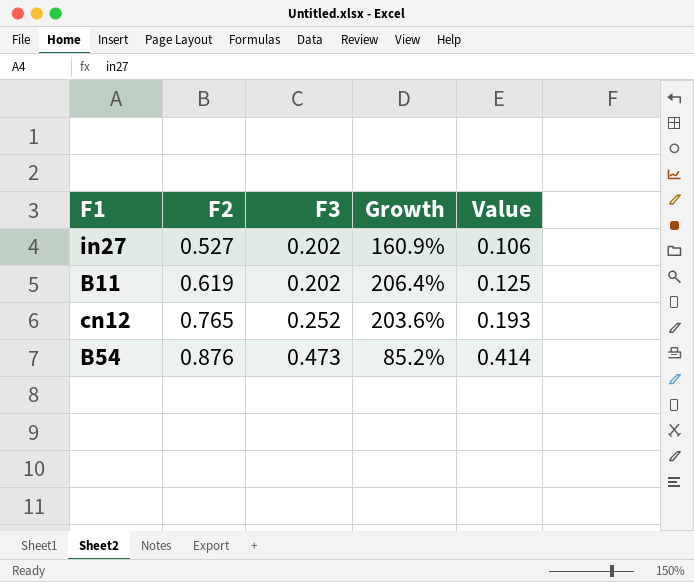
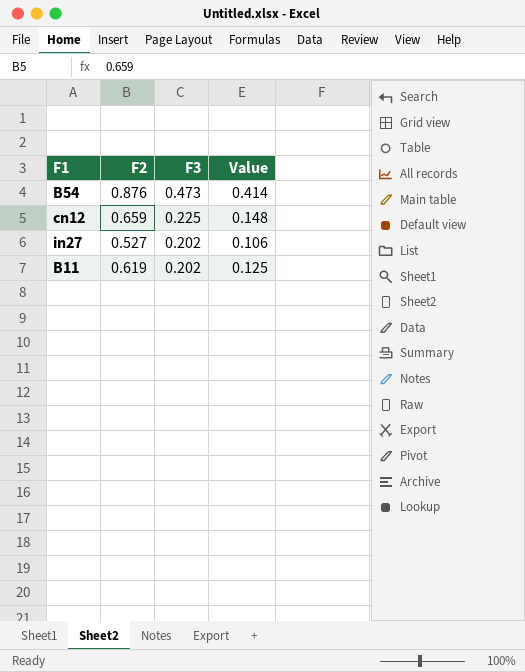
row order: F2 ascending -> F3 descending
column Growth | formula: ([F2] - [F3]) / [F3] -> none
cn12 | F2: 0.765 -> 0.659
cn12 | F3: 0.252 -> 0.225
cn12 | Value: 0.193 -> 0.148

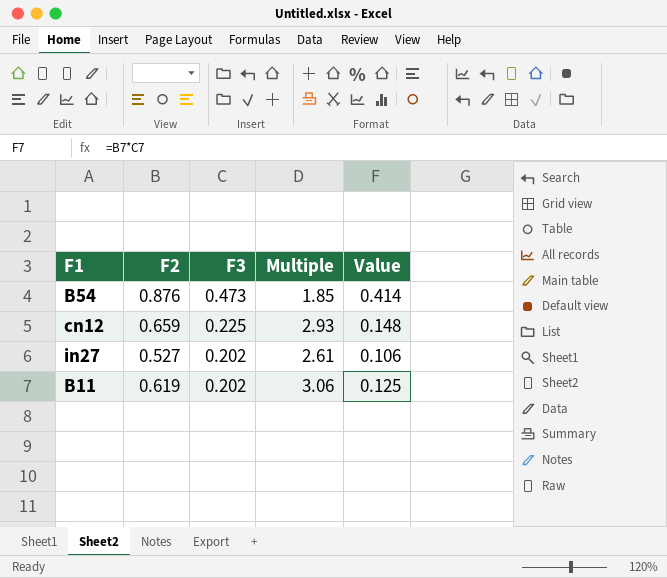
column Multiple | formula: none -> [F2] / [F3]

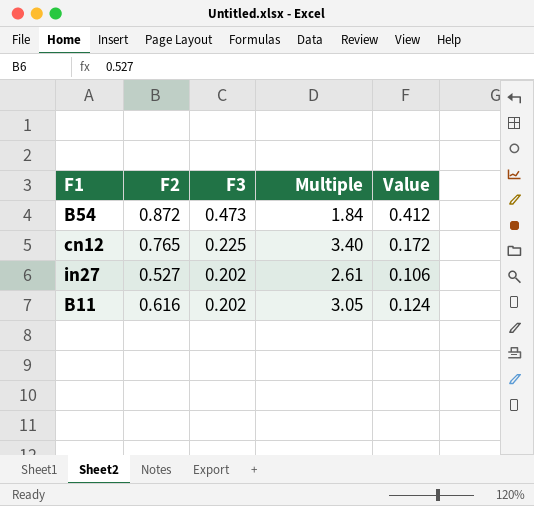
B54 | F2: 0.876 -> 0.872
B54 | Multiple: 1.85 -> 1.84
B54 | Value: 0.414 -> 0.412
cn12 | F2: 0.659 -> 0.765
cn12 | Multiple: 2.93 -> 3.40
cn12 | Value: 0.148 -> 0.172
B11 | F2: 0.619 -> 0.616
B11 | Multiple: 3.06 -> 3.05
B11 | Value: 0.125 -> 0.124

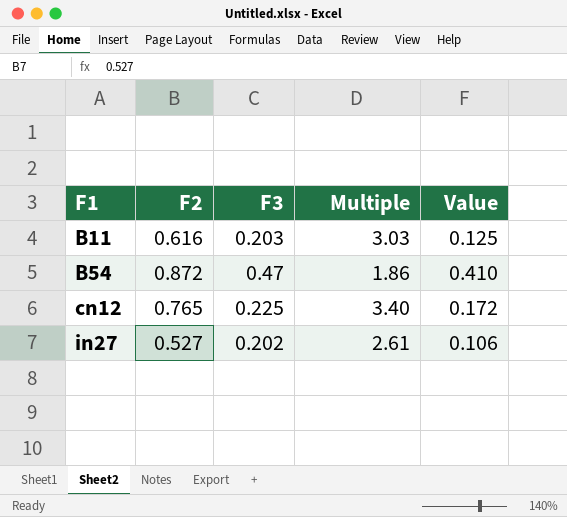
row order: F3 descending -> F1 ascending
B11 | F3: 0.202 -> 0.203
B11 | Multiple: 3.05 -> 3.03
B11 | Value: 0.124 -> 0.125
B54 | F3: 0.473 -> 0.47
B54 | Multiple: 1.84 -> 1.86
B54 | Value: 0.412 -> 0.410

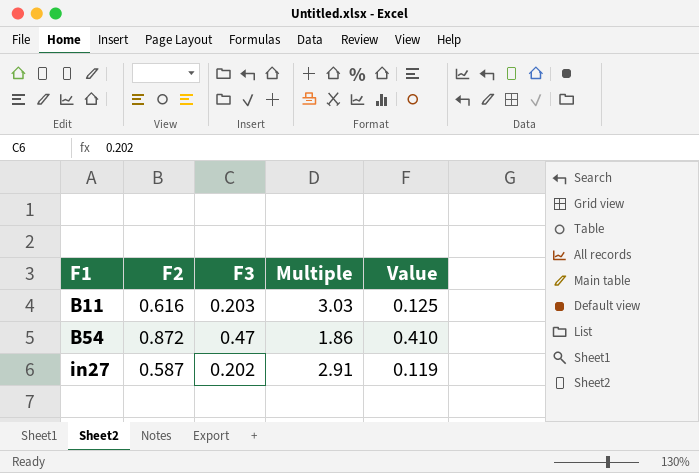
row cn12: 0.765 | 0.225 | 3.40 | 0.172 -> none
in27 | F2: 0.527 -> 0.587
in27 | Multiple: 2.61 -> 2.91
in27 | Value: 0.106 -> 0.119

